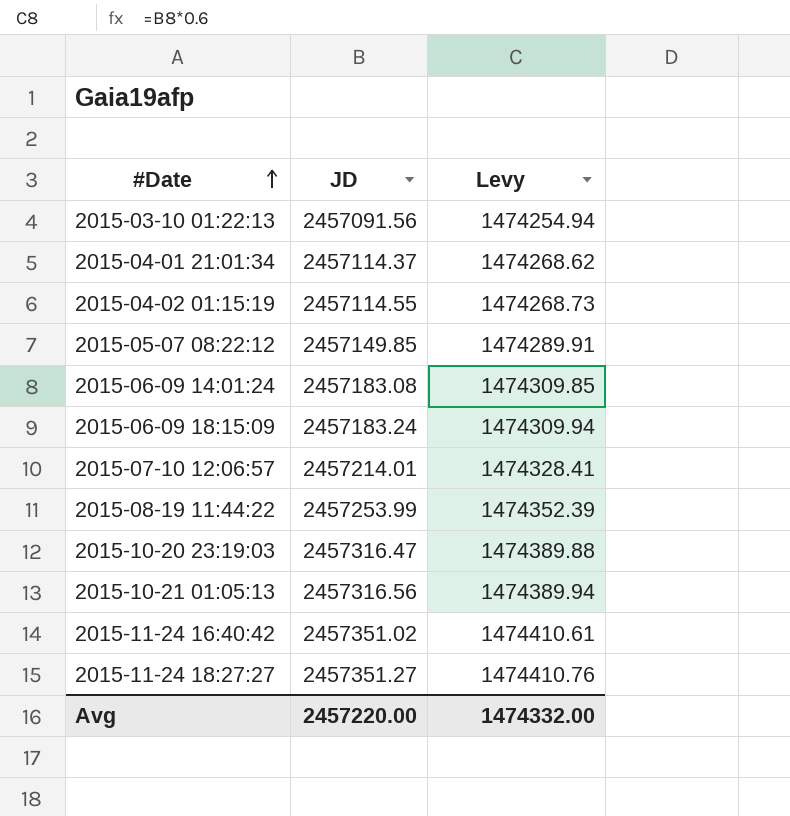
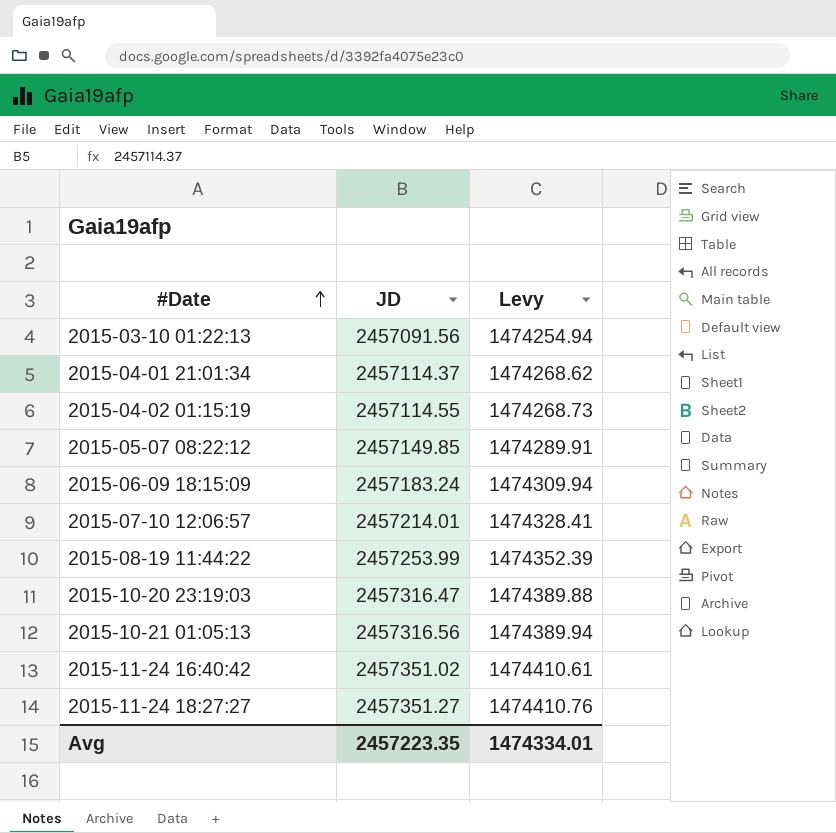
row 2015-06-09 14:01:24: 2457183.08 | 1474309.85 -> none
Avg | JD: 2457220.00 -> 2457223.35
Avg | Levy: 1474332.00 -> 1474334.01

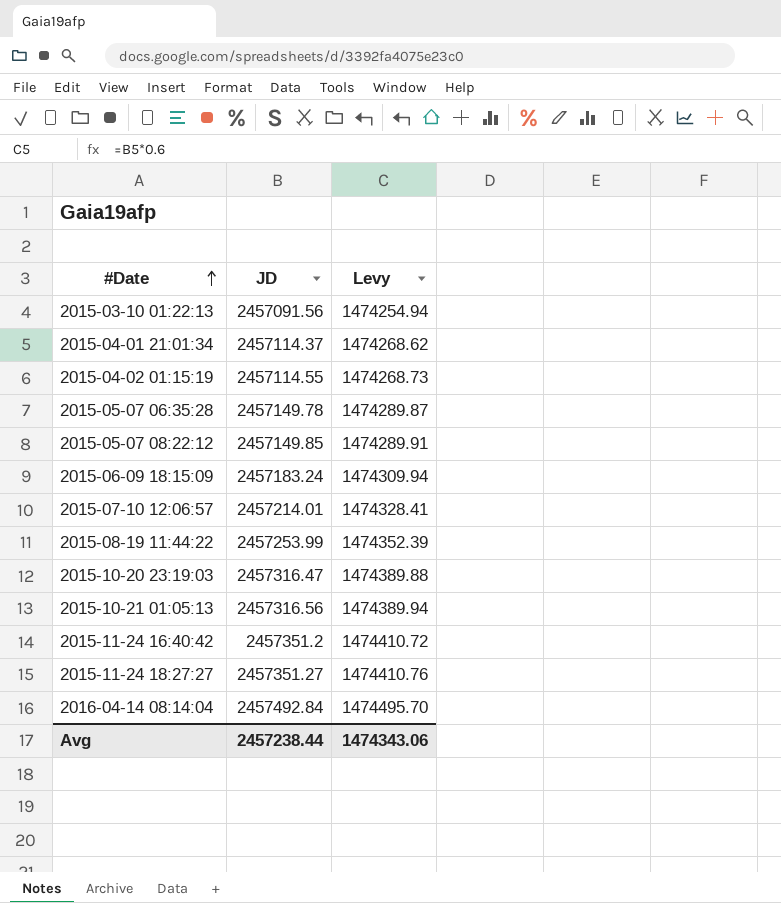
row 2015-05-07 06:35:28: none -> 2457149.78 | 1474289.87
2015-11-24 16:40:42 | JD: 2457351.02 -> 2457351.2
2015-11-24 16:40:42 | Levy: 1474410.61 -> 1474410.72
row 2016-04-14 08:14:04: none -> 2457492.84 | 1474495.70
Avg | JD: 2457223.35 -> 2457238.44
Avg | Levy: 1474334.01 -> 1474343.06

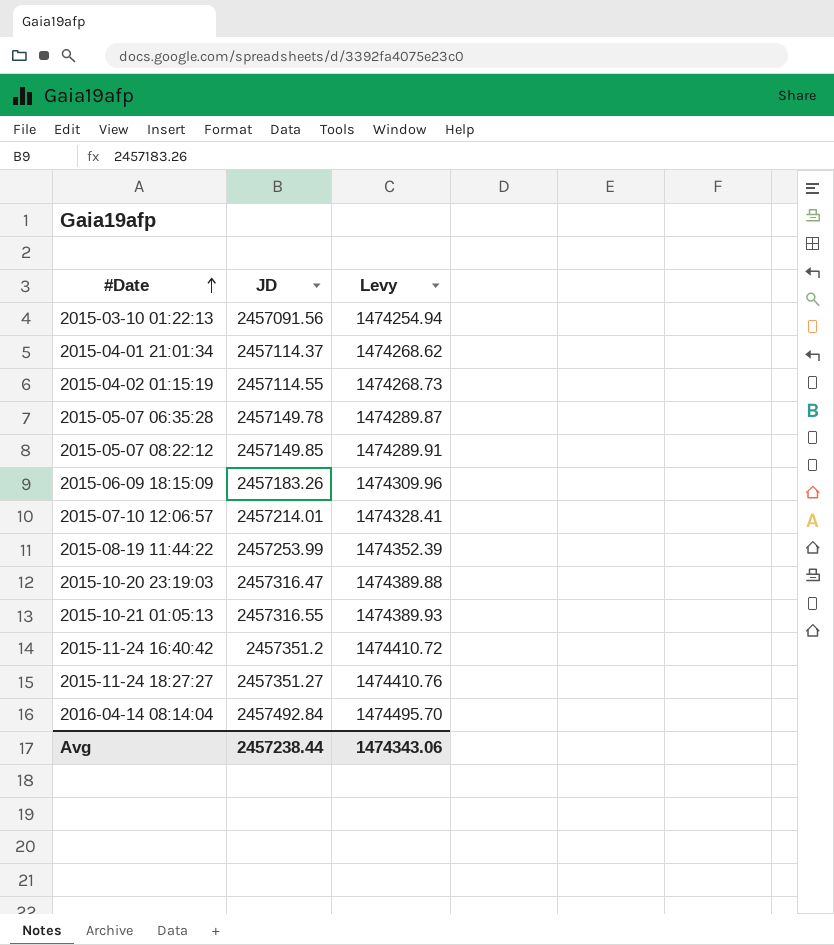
2015-06-09 18:15:09 | JD: 2457183.24 -> 2457183.26
2015-06-09 18:15:09 | Levy: 1474309.94 -> 1474309.96
2015-10-21 01:05:13 | JD: 2457316.56 -> 2457316.55
2015-10-21 01:05:13 | Levy: 1474389.94 -> 1474389.93

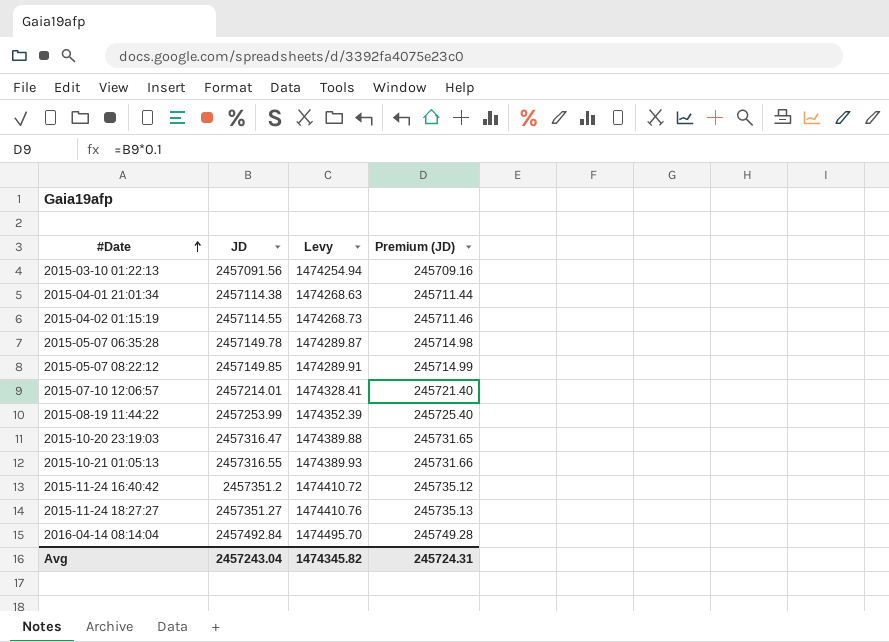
column Premium (JD) | formula: none -> [JD] * 0.1
row 2015-06-09 18:15:09: 2457183.26 | 1474309.96 -> none
2015-04-01 21:01:34 | JD: 2457114.37 -> 2457114.38
2015-04-01 21:01:34 | Levy: 1474268.62 -> 1474268.63
Avg | JD: 2457238.44 -> 2457243.04
Avg | Levy: 1474343.06 -> 1474345.82

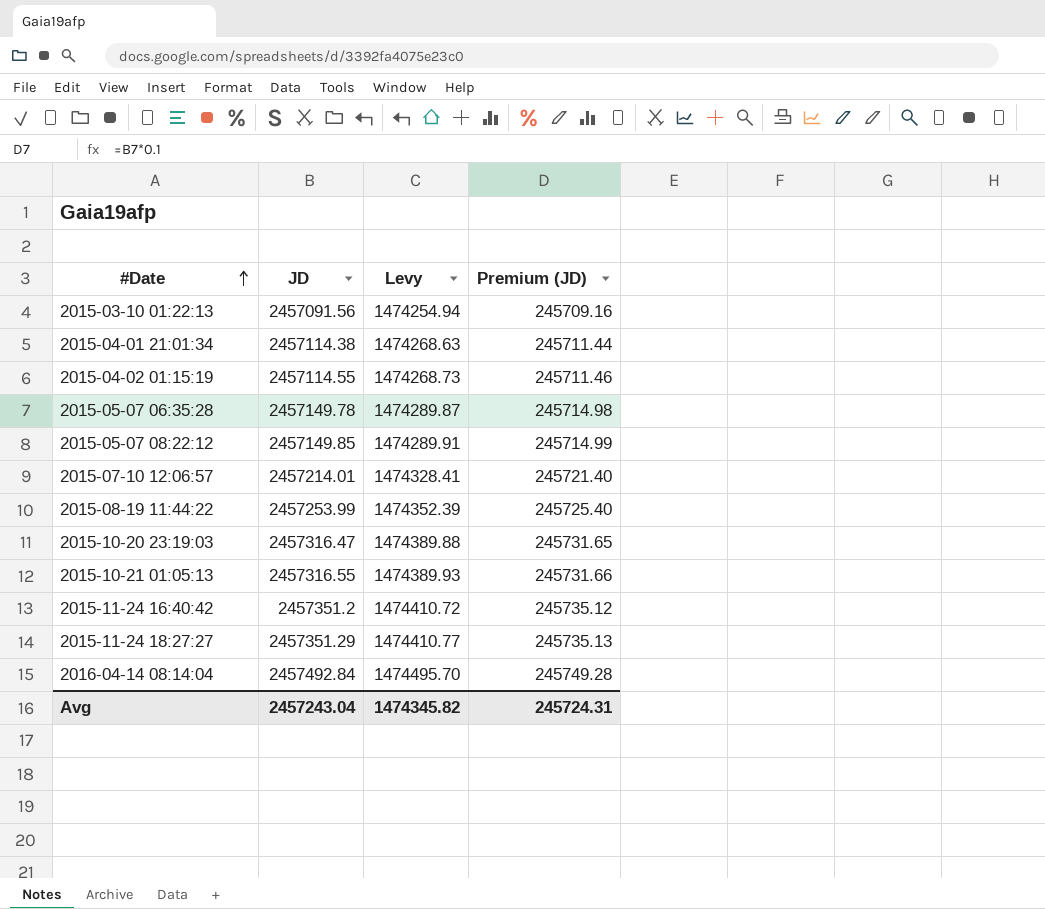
2015-11-24 18:27:27 | JD: 2457351.27 -> 2457351.29
2015-11-24 18:27:27 | Levy: 1474410.76 -> 1474410.77

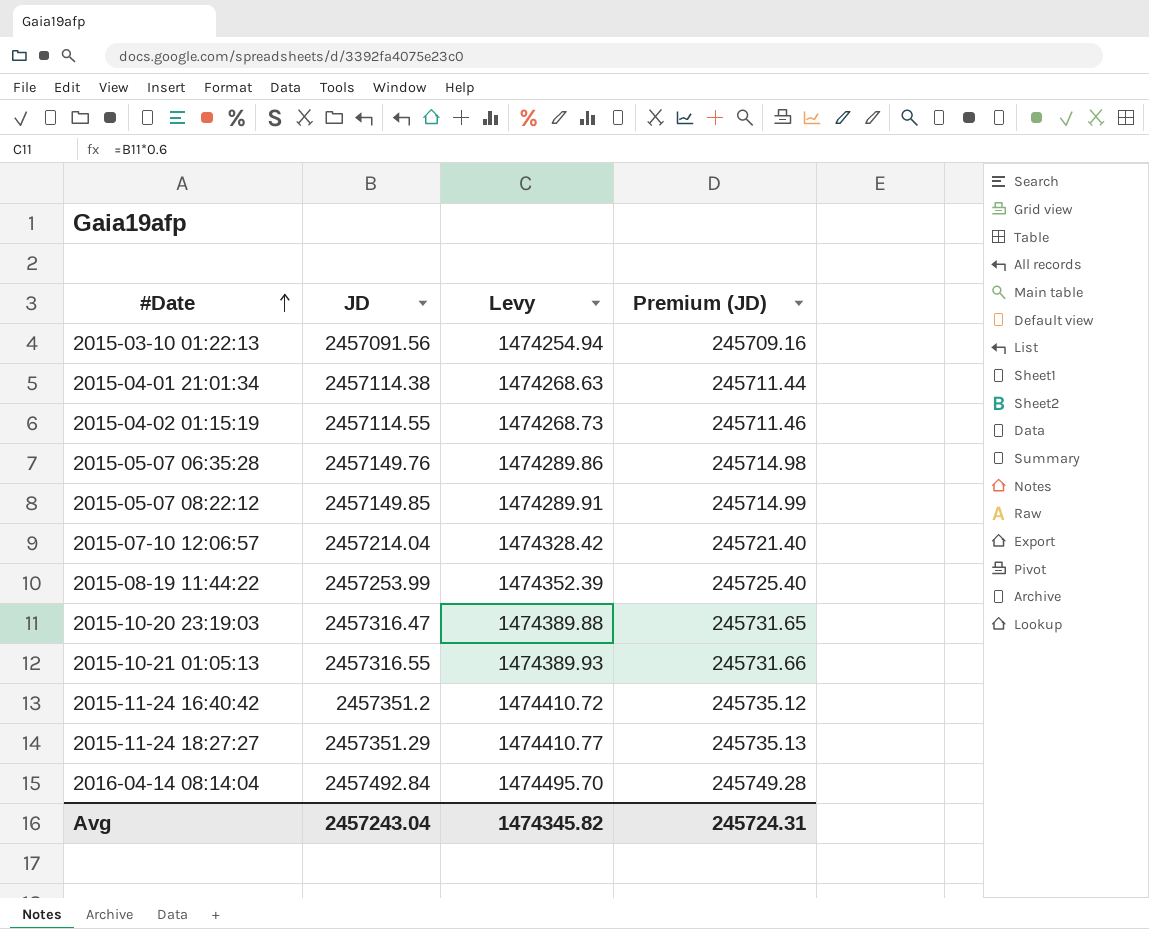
2015-05-07 06:35:28 | JD: 2457149.78 -> 2457149.76
2015-05-07 06:35:28 | Levy: 1474289.87 -> 1474289.86
2015-07-10 12:06:57 | JD: 2457214.01 -> 2457214.04
2015-07-10 12:06:57 | Levy: 1474328.41 -> 1474328.42

